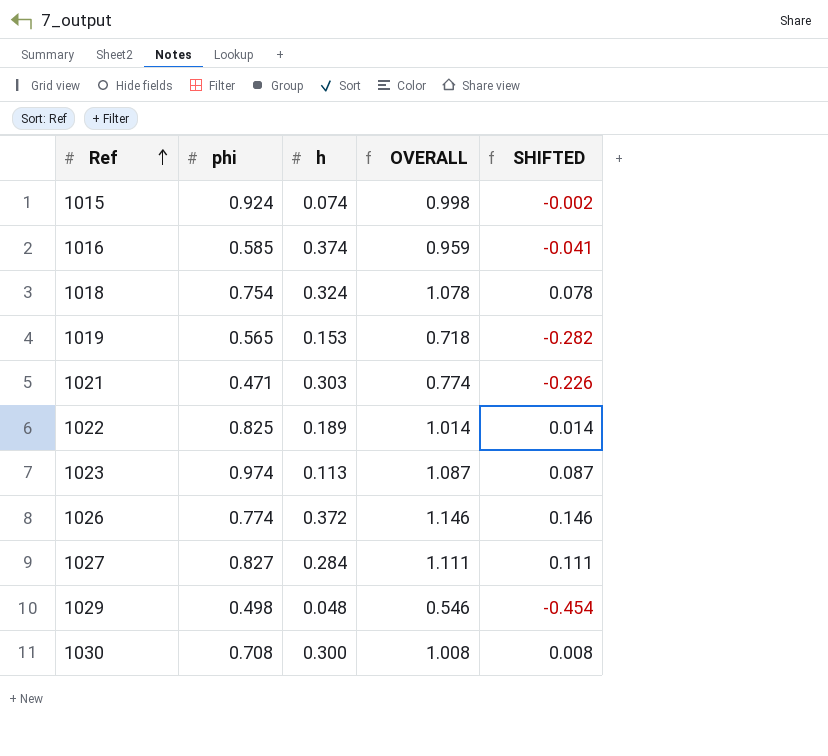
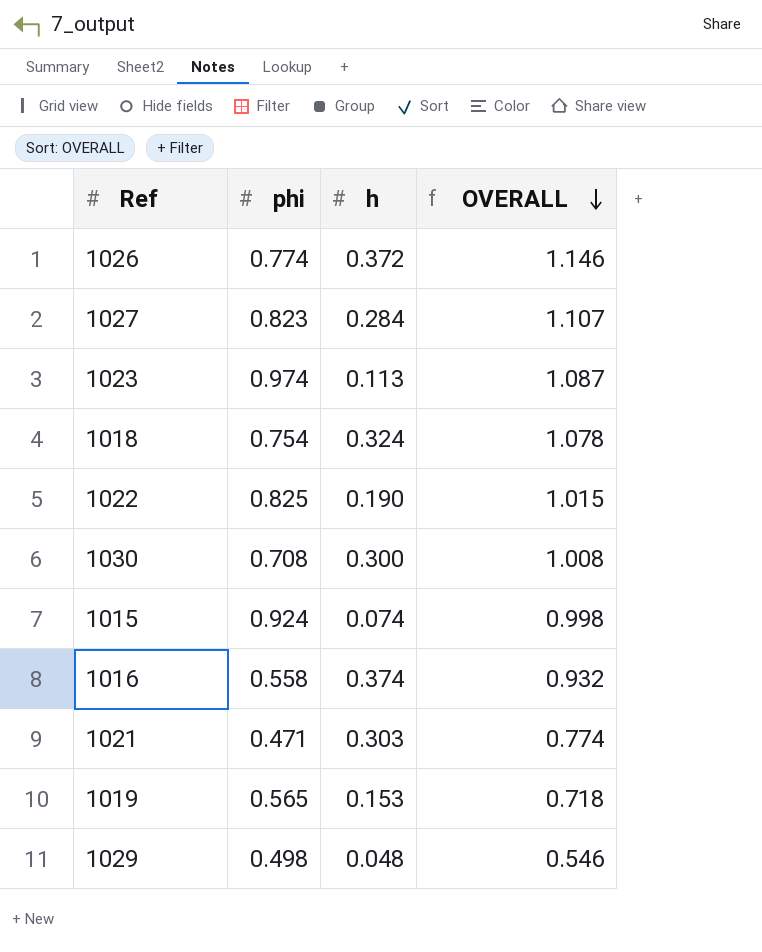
row order: Ref ascending -> OVERALL descending
column SHIFTED | formula: [OVERALL] - 1 -> none
1027 | phi: 0.827 -> 0.823
1027 | OVERALL: 1.111 -> 1.107
1022 | h: 0.189 -> 0.190
1022 | OVERALL: 1.014 -> 1.015
1016 | phi: 0.585 -> 0.558
1016 | OVERALL: 0.959 -> 0.932

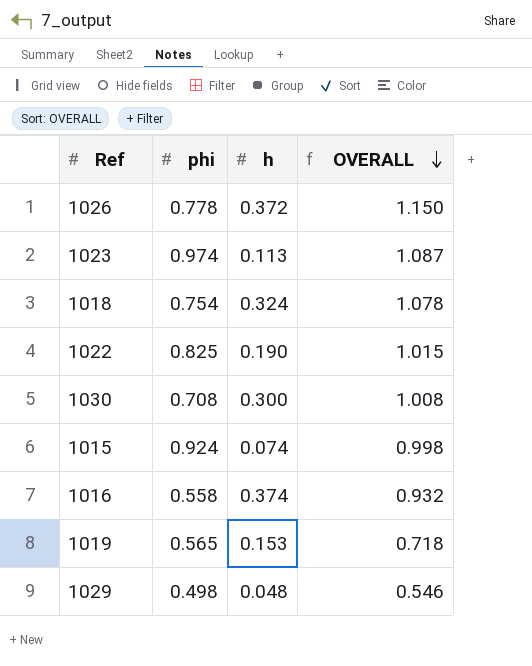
row 1027: 0.823 | 0.284 | 1.107 -> none
row 1021: 0.471 | 0.303 | 0.774 -> none
1026 | phi: 0.774 -> 0.778
1026 | OVERALL: 1.146 -> 1.150

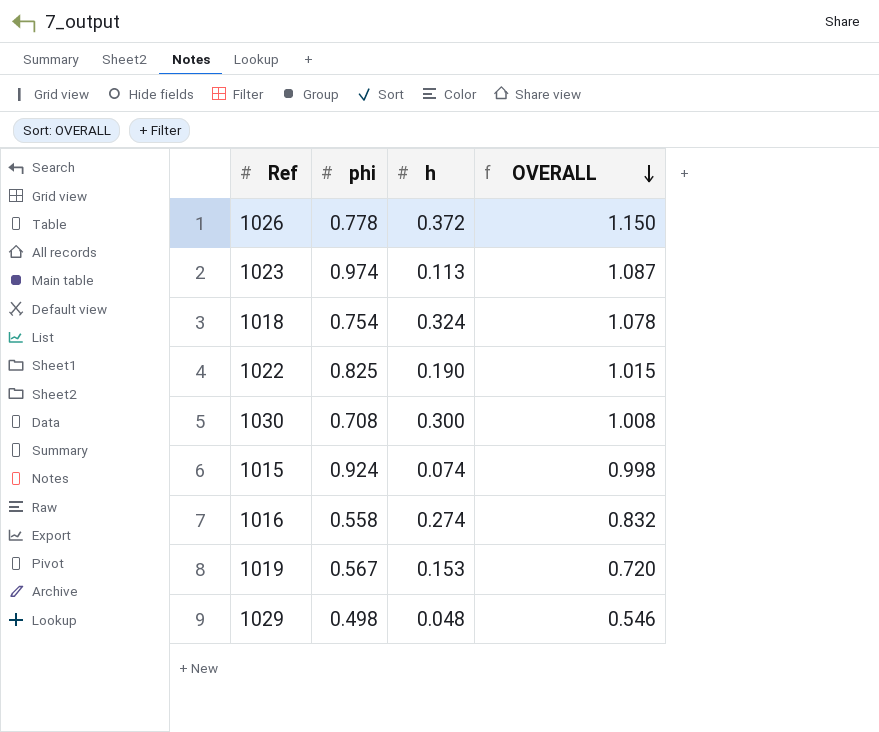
1016 | h: 0.374 -> 0.274
1016 | OVERALL: 0.932 -> 0.832
1019 | phi: 0.565 -> 0.567
1019 | OVERALL: 0.718 -> 0.720

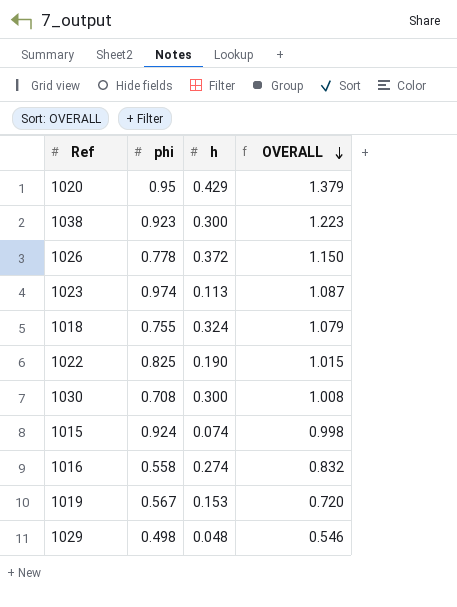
row 1020: none -> 0.95 | 0.429 | 1.379
row 1038: none -> 0.923 | 0.300 | 1.223
1018 | phi: 0.754 -> 0.755
1018 | OVERALL: 1.078 -> 1.079

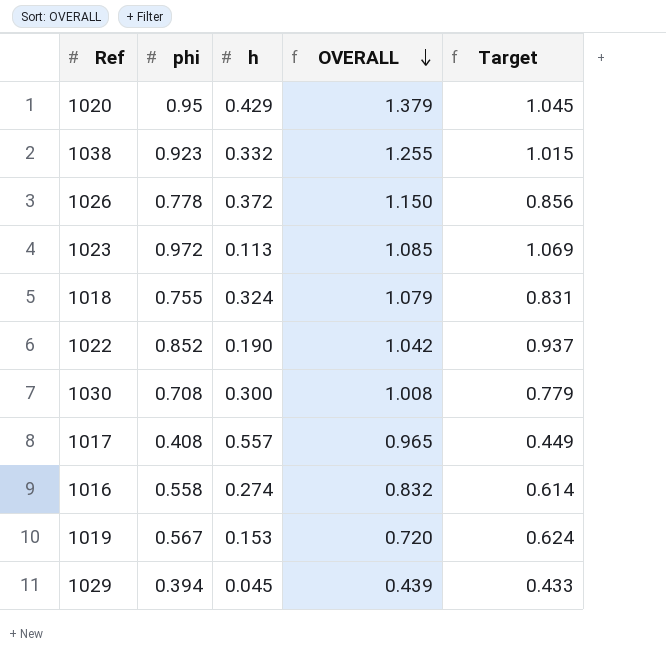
column Target | formula: none -> [phi] * 1.1
row 1015: 0.924 | 0.074 | 0.998 -> none
1038 | h: 0.300 -> 0.332
1038 | OVERALL: 1.223 -> 1.255
1023 | phi: 0.974 -> 0.972
1023 | OVERALL: 1.087 -> 1.085
1022 | phi: 0.825 -> 0.852
1022 | OVERALL: 1.015 -> 1.042
row 1017: none -> 0.408 | 0.557 | 0.965 | 0.449
1029 | phi: 0.498 -> 0.394
1029 | h: 0.048 -> 0.045
1029 | OVERALL: 0.546 -> 0.439

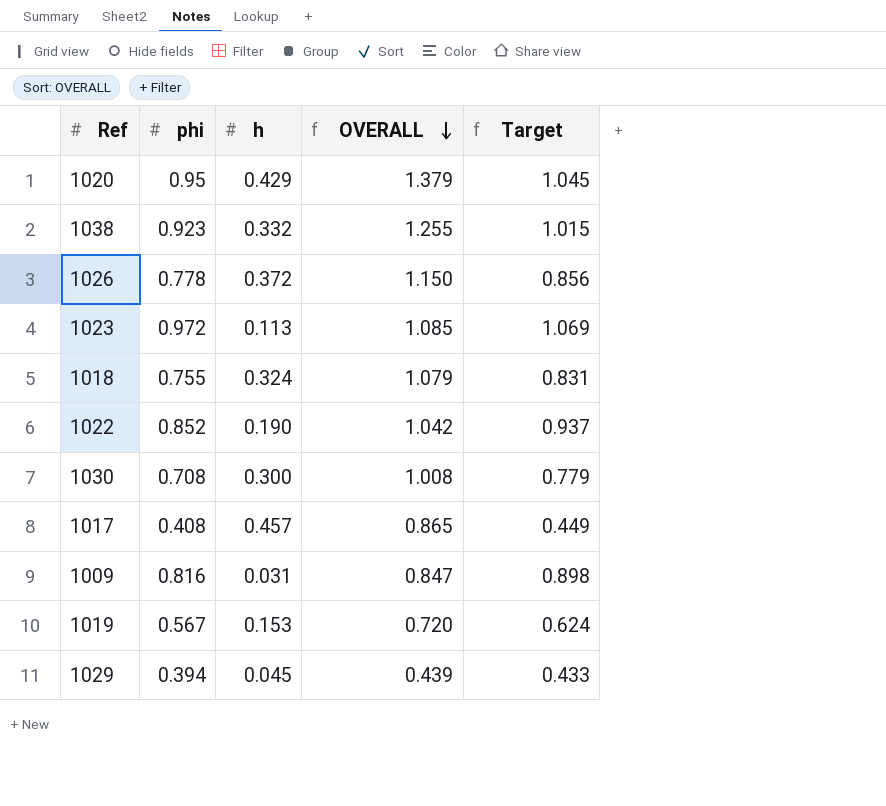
row 1016: 0.558 | 0.274 | 0.832 | 0.614 -> none
1017 | h: 0.557 -> 0.457
1017 | OVERALL: 0.965 -> 0.865
row 1009: none -> 0.816 | 0.031 | 0.847 | 0.898

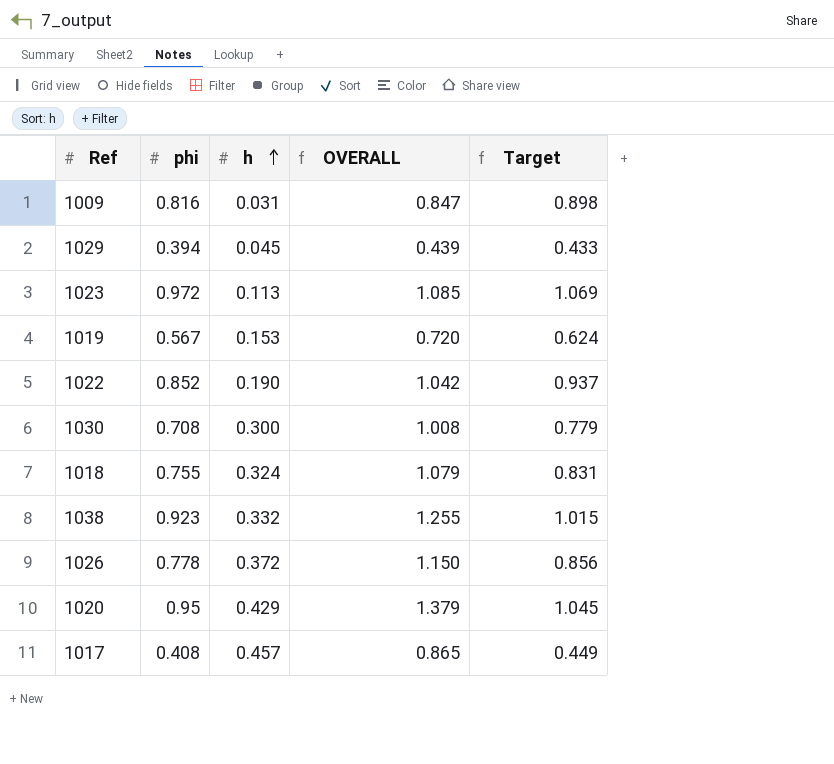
row order: OVERALL descending -> h ascending

